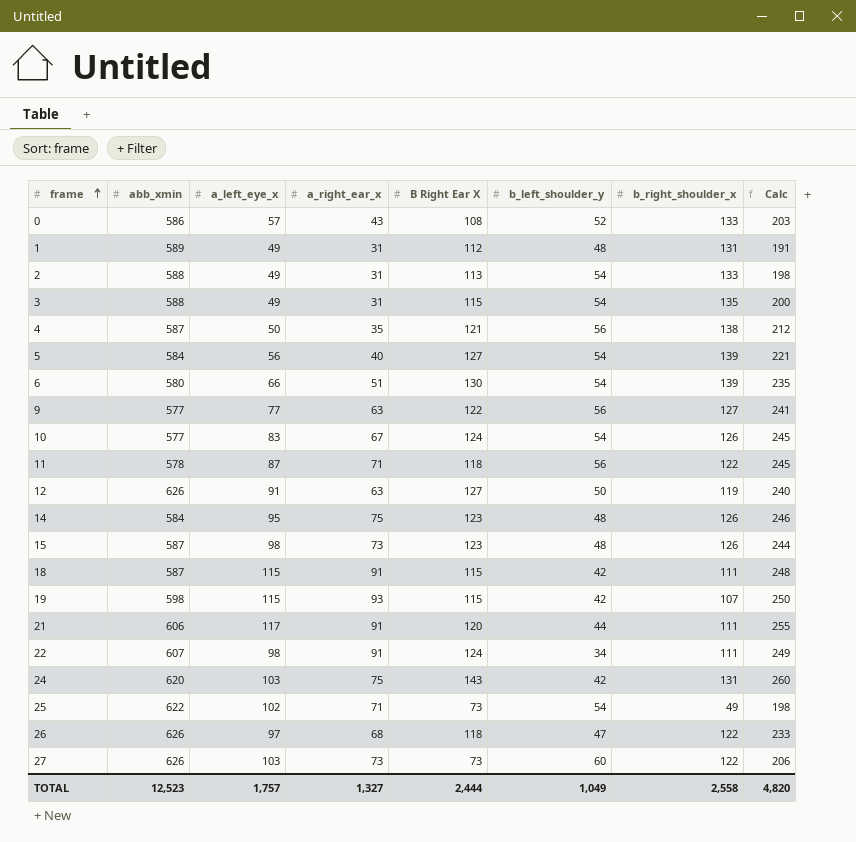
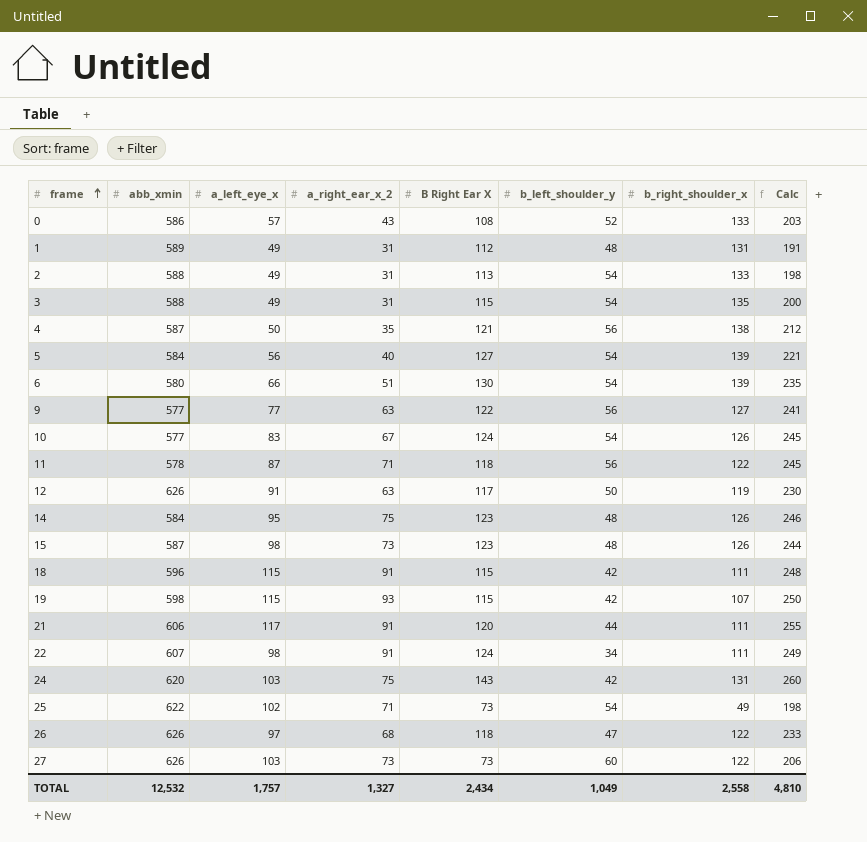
column name: a_right_ear_x -> a_right_ear_x_2
12 | B Right Ear X: 127 -> 117
12 | Calc: 240 -> 230
18 | abb_xmin: 587 -> 596
TOTAL | abb_xmin: 12,523 -> 12,532
TOTAL | B Right Ear X: 2,444 -> 2,434
TOTAL | Calc: 4,820 -> 4,810

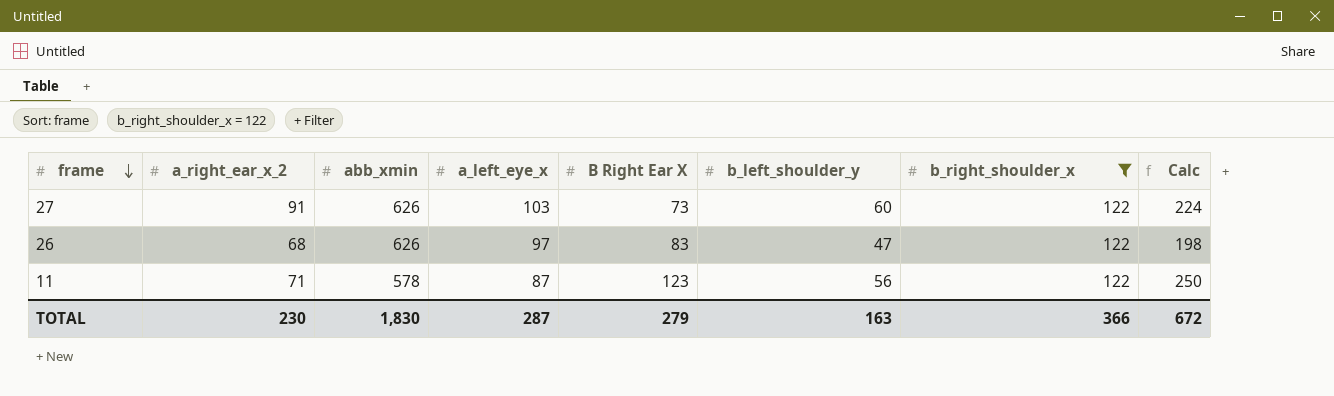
filter: none -> b_right_shoulder_x = 122
row order: frame ascending -> frame descending
column a_right_ear_x_2 | position: 4 -> 2
27 | a_right_ear_x_2: 73 -> 91
27 | Calc: 206 -> 224
26 | B Right Ear X: 118 -> 83
26 | Calc: 233 -> 198
11 | B Right Ear X: 118 -> 123
11 | Calc: 245 -> 250
TOTAL | a_right_ear_x_2: 1,327 -> 230
TOTAL | abb_xmin: 12,532 -> 1,830
TOTAL | a_left_eye_x: 1,757 -> 287
TOTAL | B Right Ear X: 2,434 -> 279
TOTAL | b_left_shoulder_y: 1,049 -> 163
TOTAL | b_right_shoulder_x: 2,558 -> 366
TOTAL | Calc: 4,810 -> 672

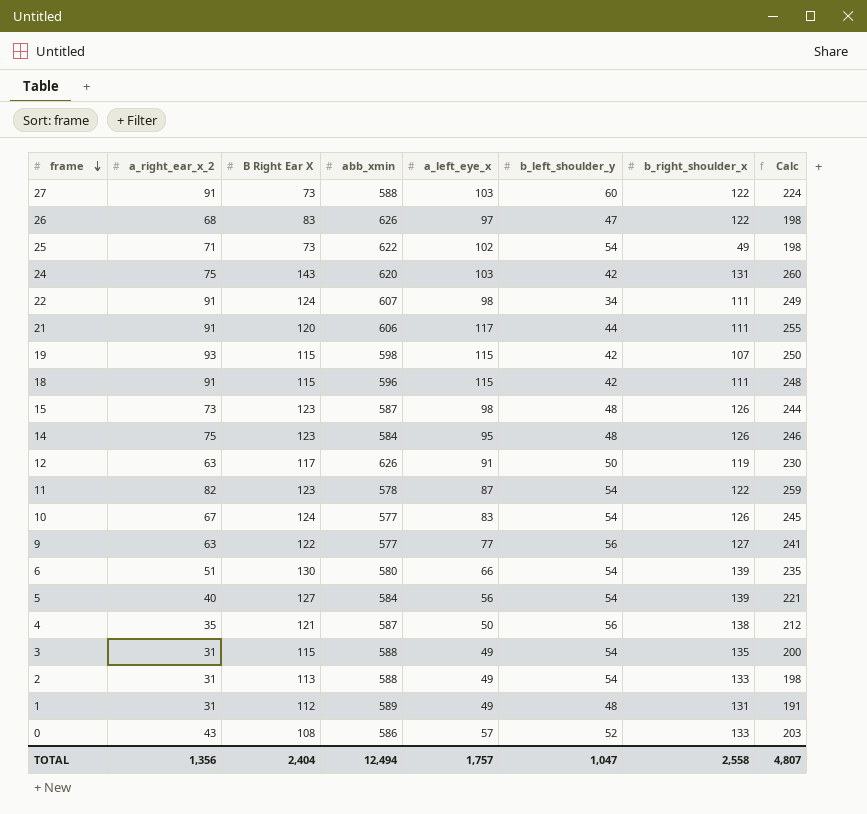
filter: b_right_shoulder_x = 122 -> none
column B Right Ear X | position: 5 -> 3
27 | abb_xmin: 626 -> 588
11 | a_right_ear_x_2: 71 -> 82
11 | b_left_shoulder_y: 56 -> 54
11 | Calc: 250 -> 259
TOTAL | a_right_ear_x_2: 230 -> 1,356
TOTAL | B Right Ear X: 279 -> 2,404
TOTAL | abb_xmin: 1,830 -> 12,494
TOTAL | a_left_eye_x: 287 -> 1,757
TOTAL | b_left_shoulder_y: 163 -> 1,047
TOTAL | b_right_shoulder_x: 366 -> 2,558
TOTAL | Calc: 672 -> 4,807

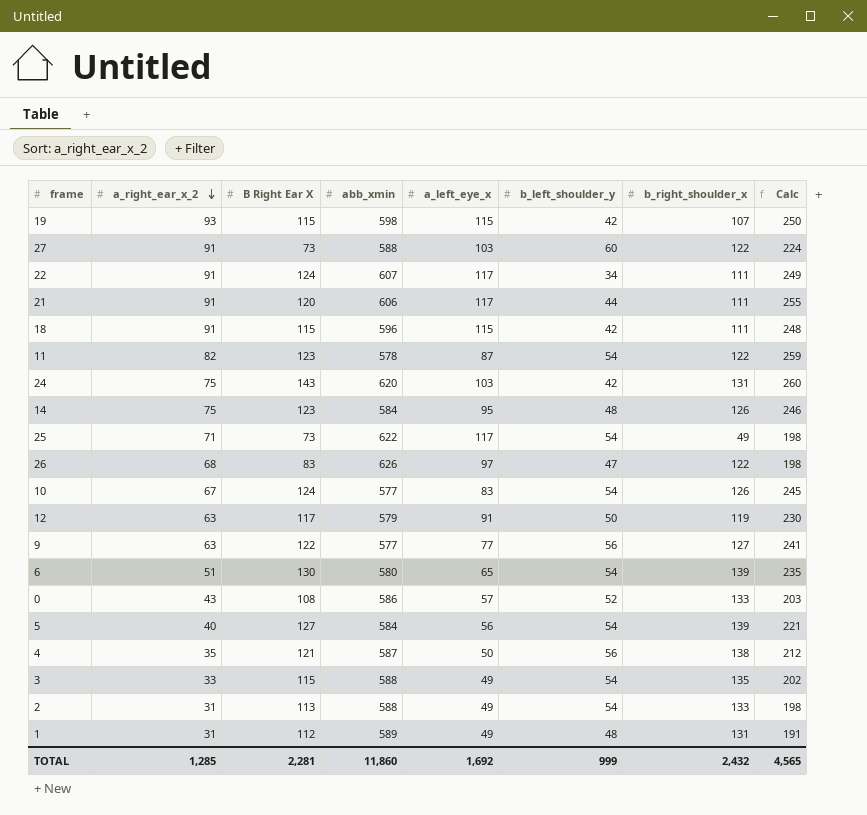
row order: frame descending -> a_right_ear_x_2 descending
row 15: 73 | 123 | 587 | 98 | 48 | 126 | 244 -> none
22 | a_left_eye_x: 98 -> 117
25 | a_left_eye_x: 102 -> 117
12 | abb_xmin: 626 -> 579
6 | a_left_eye_x: 66 -> 65
3 | a_right_ear_x_2: 31 -> 33
3 | Calc: 200 -> 202
TOTAL | a_right_ear_x_2: 1,356 -> 1,285
TOTAL | B Right Ear X: 2,404 -> 2,281
TOTAL | abb_xmin: 12,494 -> 11,860
TOTAL | a_left_eye_x: 1,757 -> 1,692
TOTAL | b_left_shoulder_y: 1,047 -> 999
TOTAL | b_right_shoulder_x: 2,558 -> 2,432
TOTAL | Calc: 4,807 -> 4,565

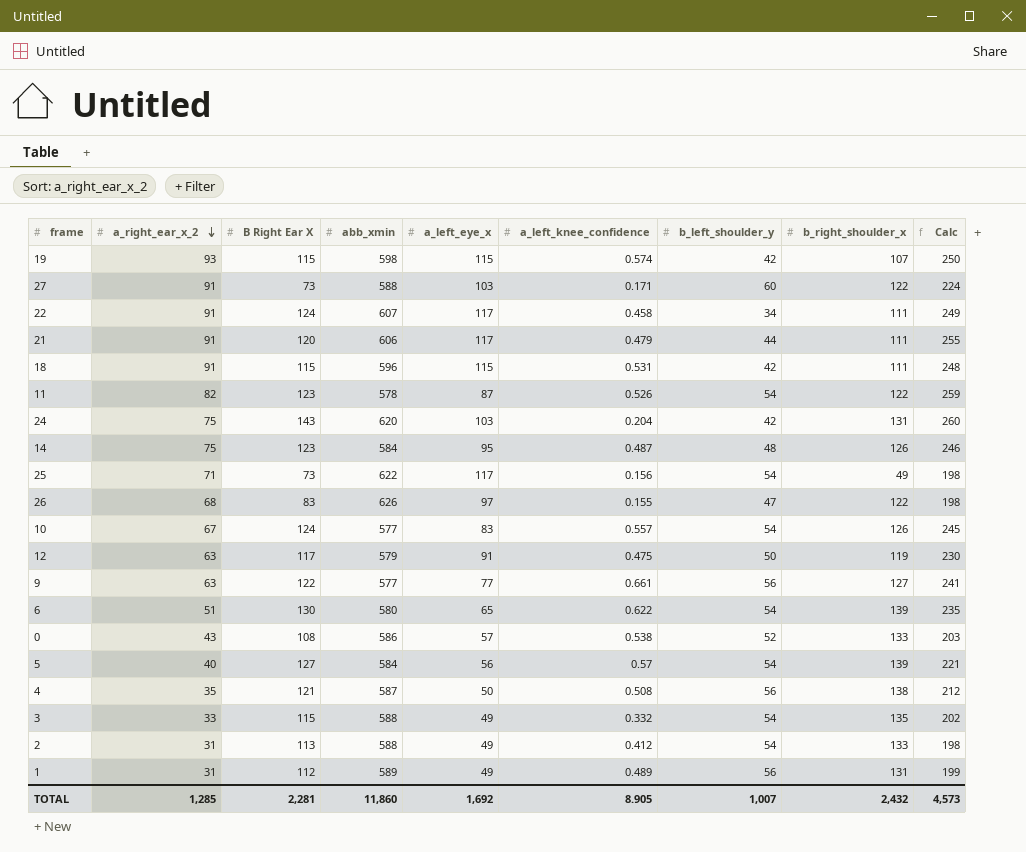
column a_left_knee_confidence | position: none -> 6
1 | b_left_shoulder_y: 48 -> 56
1 | Calc: 191 -> 199
TOTAL | b_left_shoulder_y: 999 -> 1,007
TOTAL | Calc: 4,565 -> 4,573

